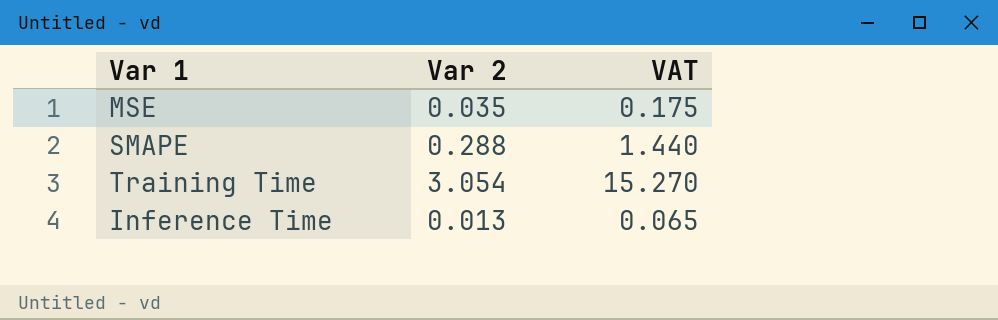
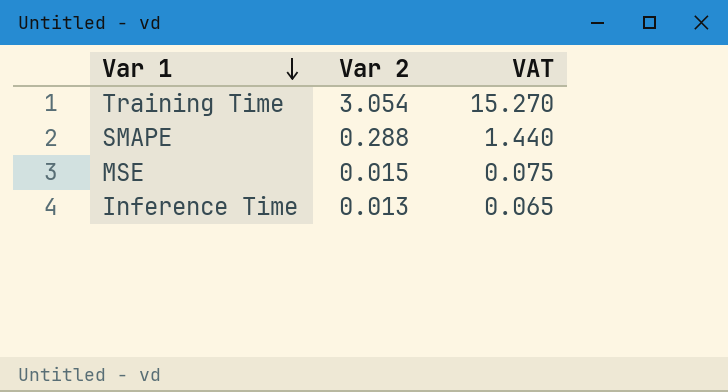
row order: none -> Var 1 descending
MSE | Var 2: 0.035 -> 0.015
MSE | VAT: 0.175 -> 0.075

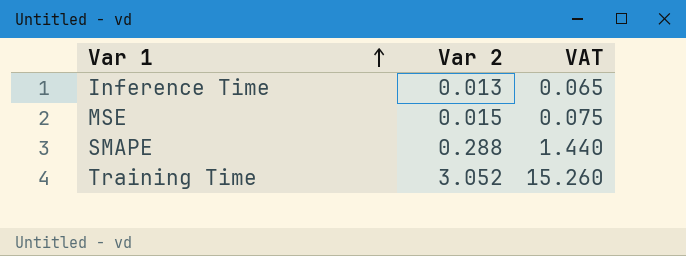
row order: Var 1 descending -> Var 1 ascending
Training Time | Var 2: 3.054 -> 3.052
Training Time | VAT: 15.270 -> 15.260

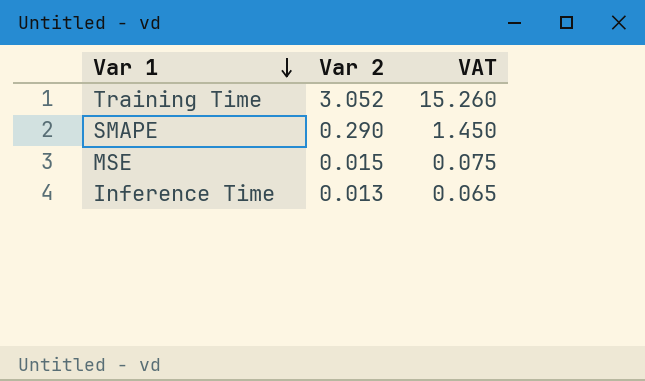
row order: Var 1 ascending -> Var 1 descending
SMAPE | Var 2: 0.288 -> 0.290
SMAPE | VAT: 1.440 -> 1.450

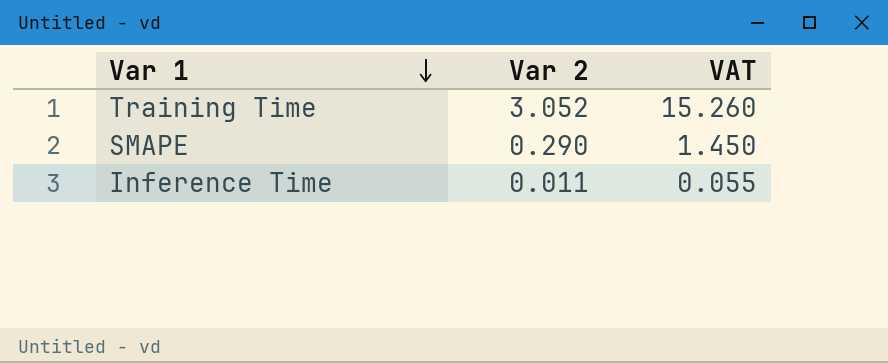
row MSE: 0.015 | 0.075 -> none
Inference Time | Var 2: 0.013 -> 0.011
Inference Time | VAT: 0.065 -> 0.055

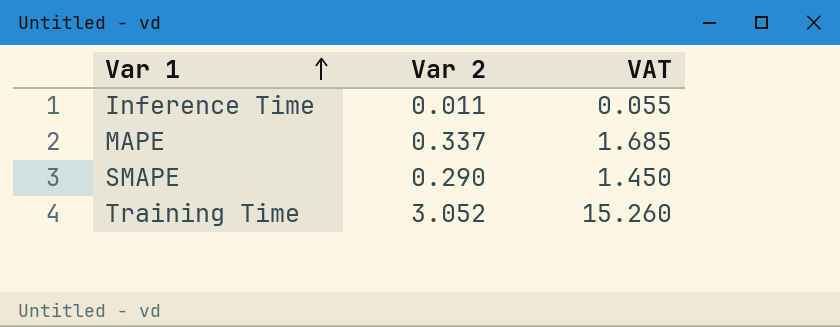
row order: Var 1 descending -> Var 1 ascending
row MAPE: none -> 0.337 | 1.685

